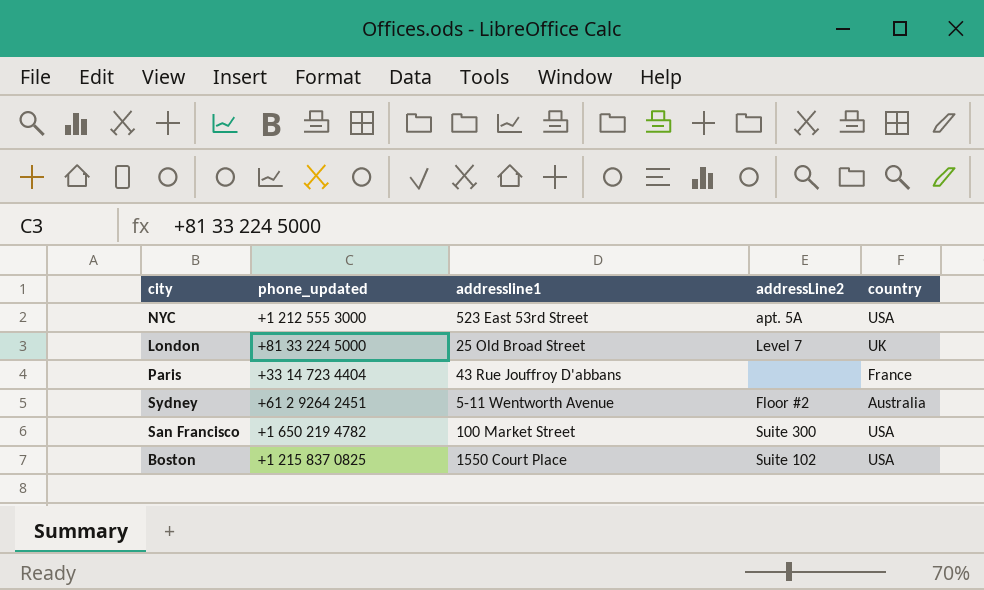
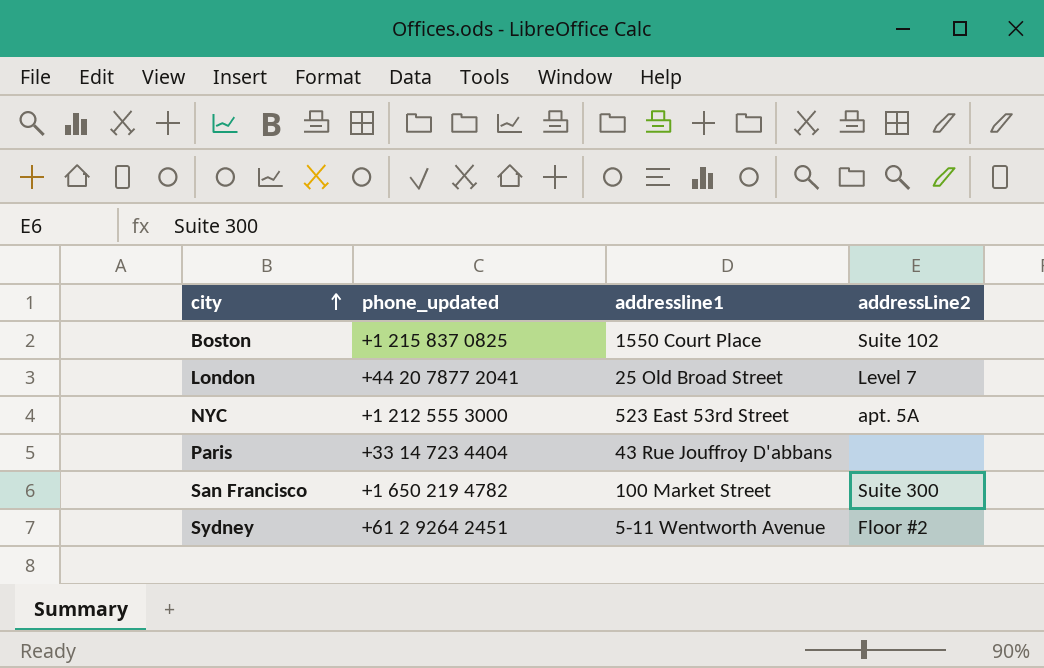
row order: none -> city ascending
column country | position: 5 -> none
London | phone_updated: +81 33 224 5000 -> +44 20 7877 2041

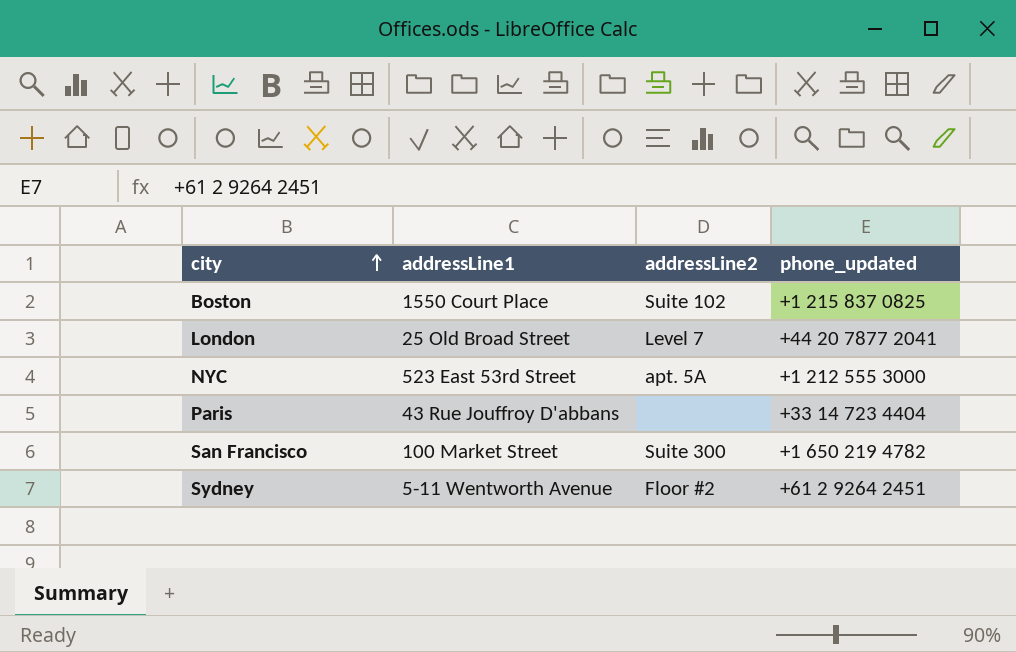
column name: addressline1 -> addressLine1
column phone_updated | position: 2 -> 4

